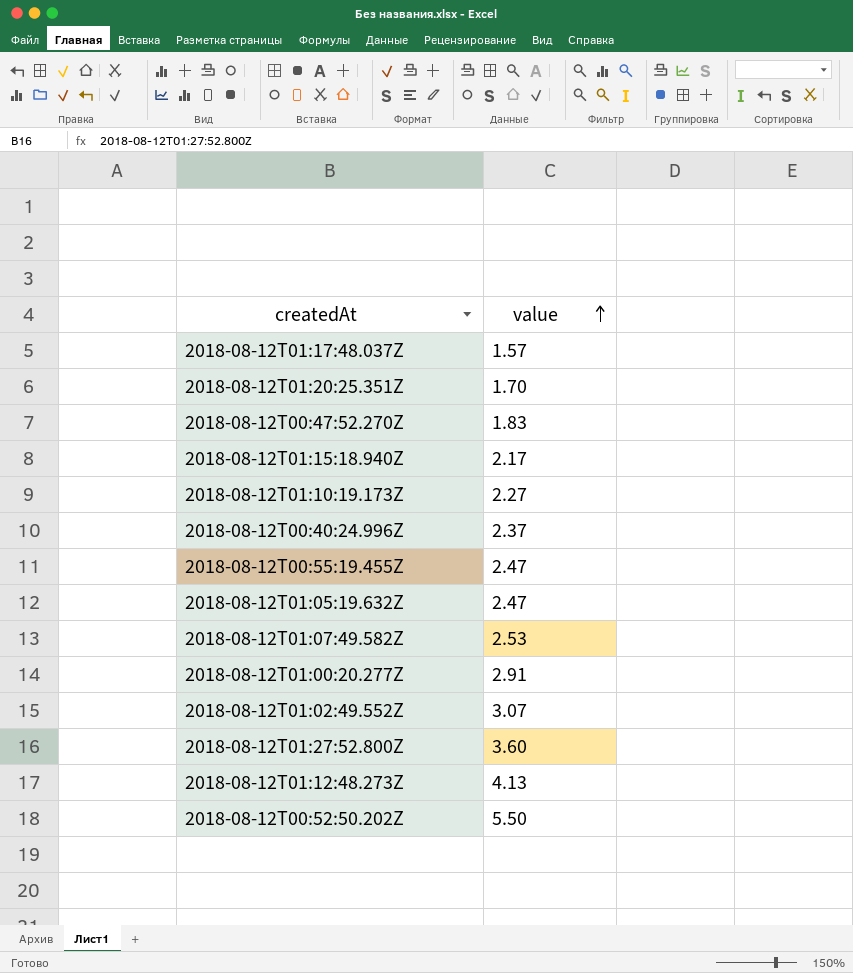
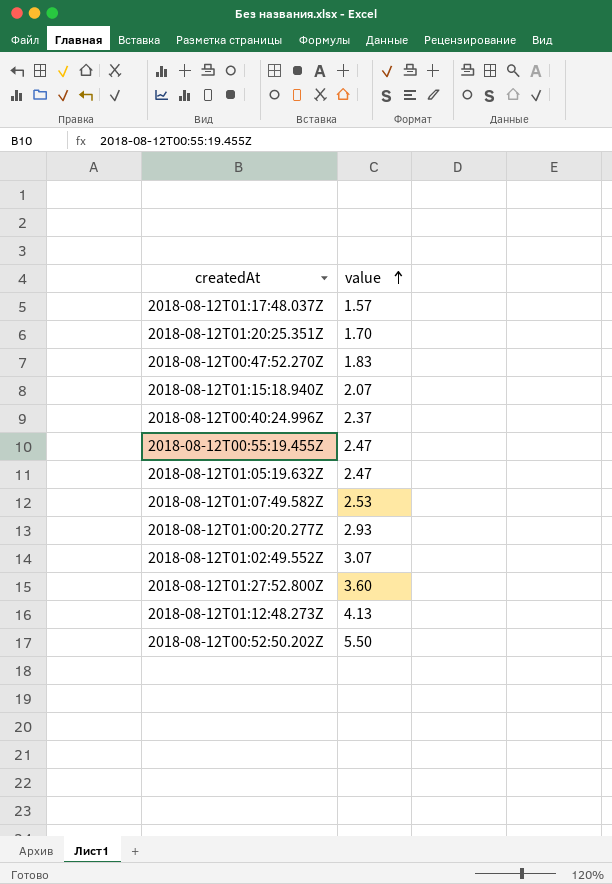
row 2018-08-12T01:10:19.173Z: 2.27 -> none
2018-08-12T01:15:18.940Z | value: 2.17 -> 2.07
2018-08-12T01:00:20.277Z | value: 2.91 -> 2.93

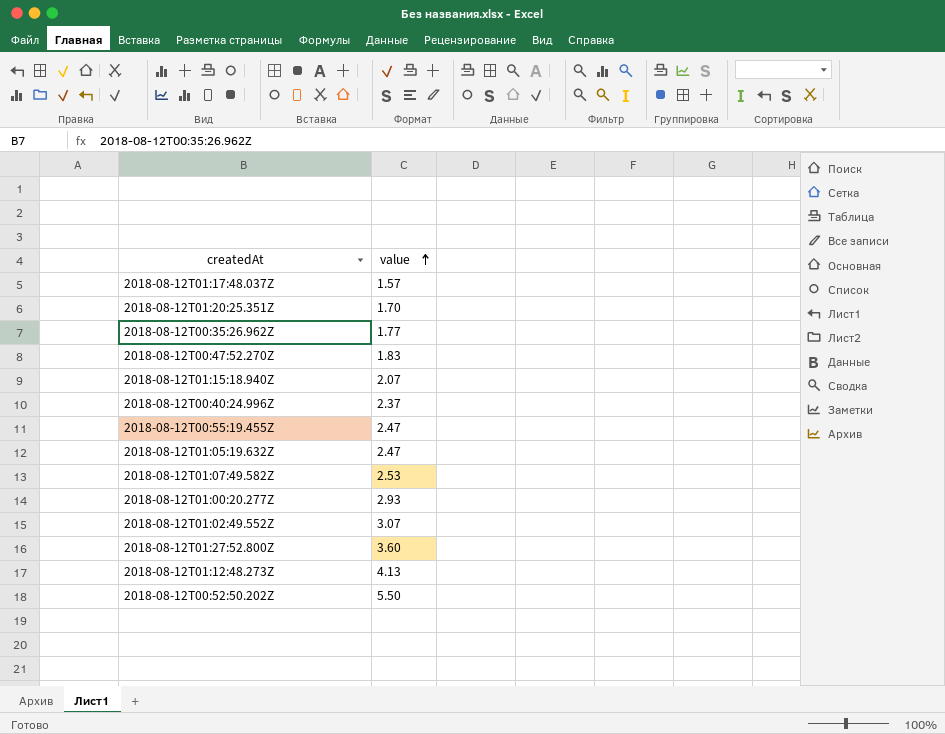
row 2018-08-12T00:35:26.962Z: none -> 1.77

